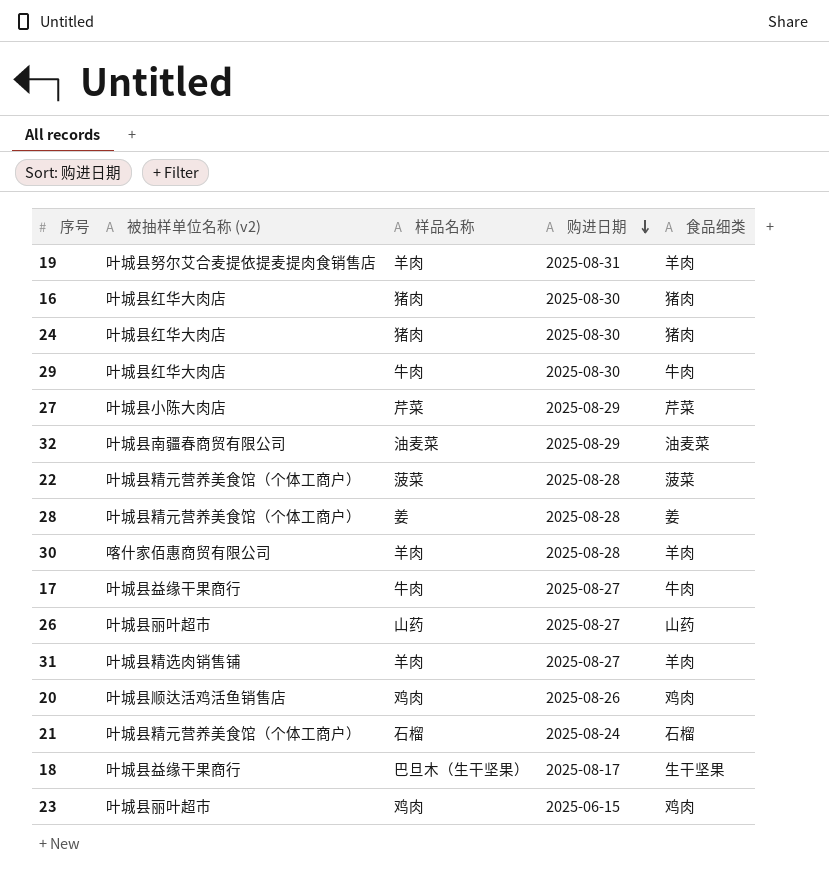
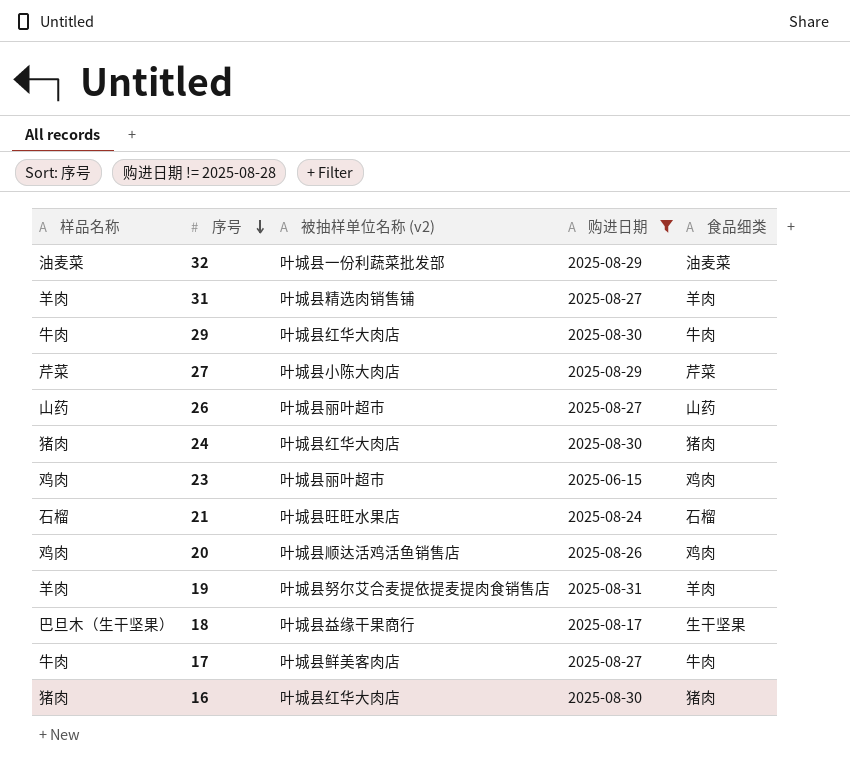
filter: none -> 购进日期 != 2025-08-28
row order: 购进日期 descending -> 序号 descending
column 样品名称 | position: 3 -> 1
32 | 被抽样单位名称 (v2): 叶城县南疆春商贸有限公司 -> 叶城县一份利蔬菜批发部
21 | 被抽样单位名称 (v2): 叶城县精元营养美食馆（个体工商户） -> 叶城县旺旺水果店
17 | 被抽样单位名称 (v2): 叶城县益缘干果商行 -> 叶城县鲜美客肉店

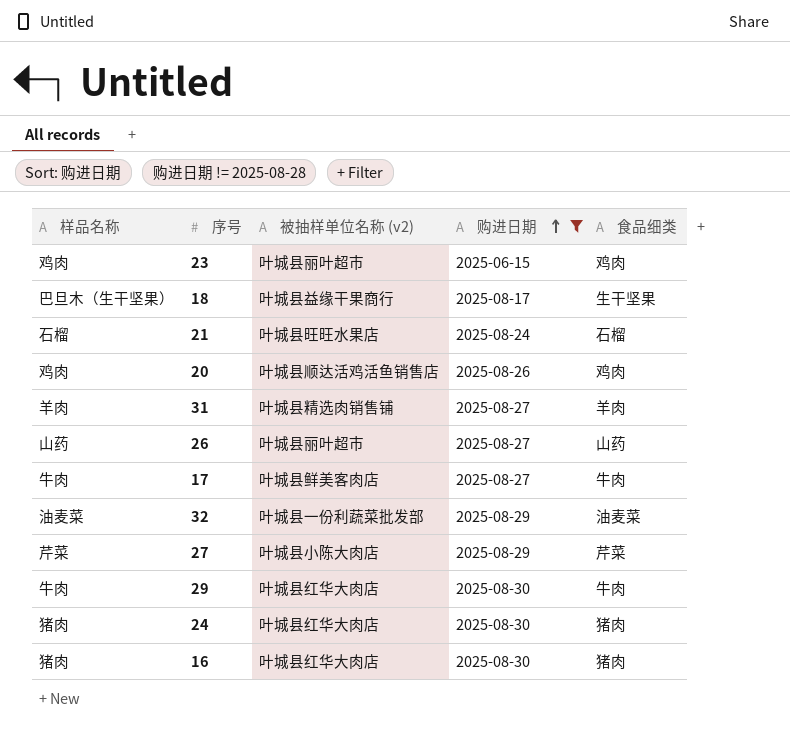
row order: 序号 descending -> 购进日期 ascending
row 19: 羊肉 | 叶城县努尔艾合麦提依提麦提肉食销售店 | 2025-08-31 | 羊肉 -> none

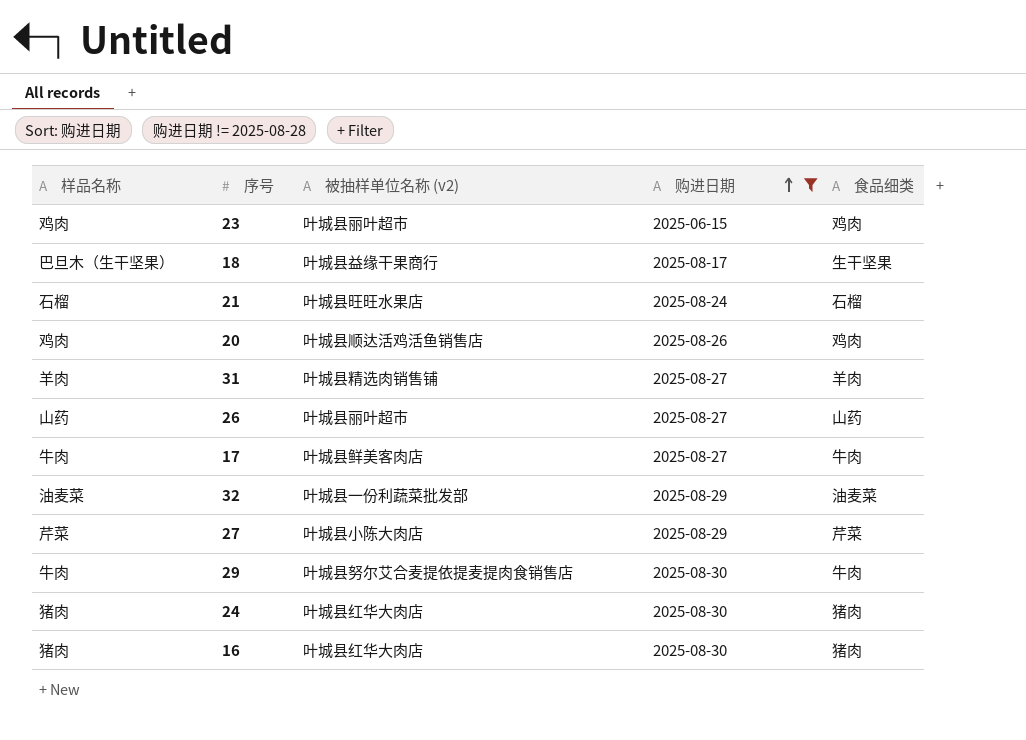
29 | 被抽样单位名称 (v2): 叶城县红华大肉店 -> 叶城县努尔艾合麦提依提麦提肉食销售店

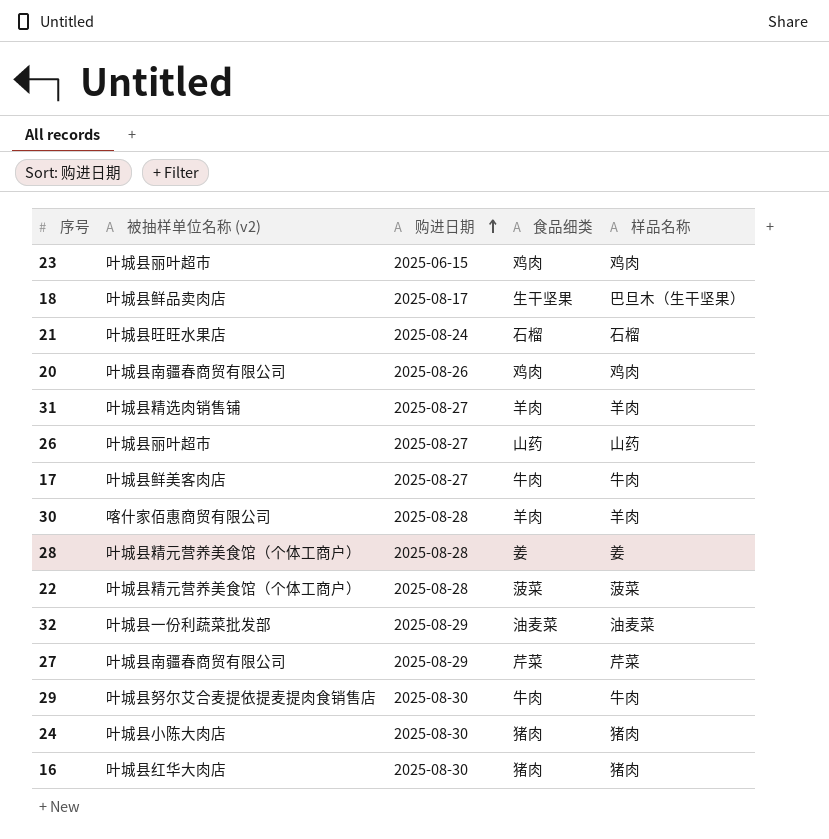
filter: 购进日期 != 2025-08-28 -> none
column 样品名称 | position: 1 -> 5
18 | 被抽样单位名称 (v2): 叶城县益缘干果商行 -> 叶城县鲜品卖肉店
20 | 被抽样单位名称 (v2): 叶城县顺达活鸡活鱼销售店 -> 叶城县南疆春商贸有限公司
27 | 被抽样单位名称 (v2): 叶城县小陈大肉店 -> 叶城县南疆春商贸有限公司
24 | 被抽样单位名称 (v2): 叶城县红华大肉店 -> 叶城县小陈大肉店

